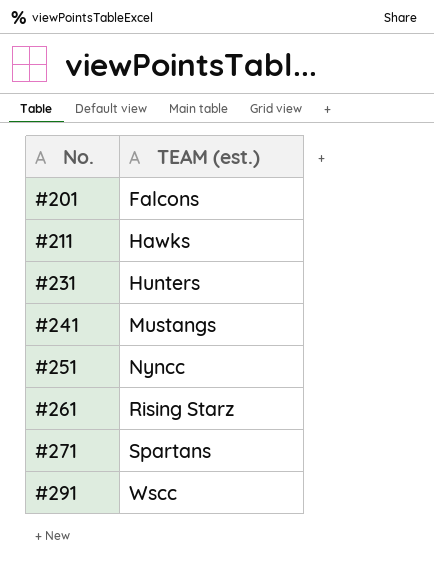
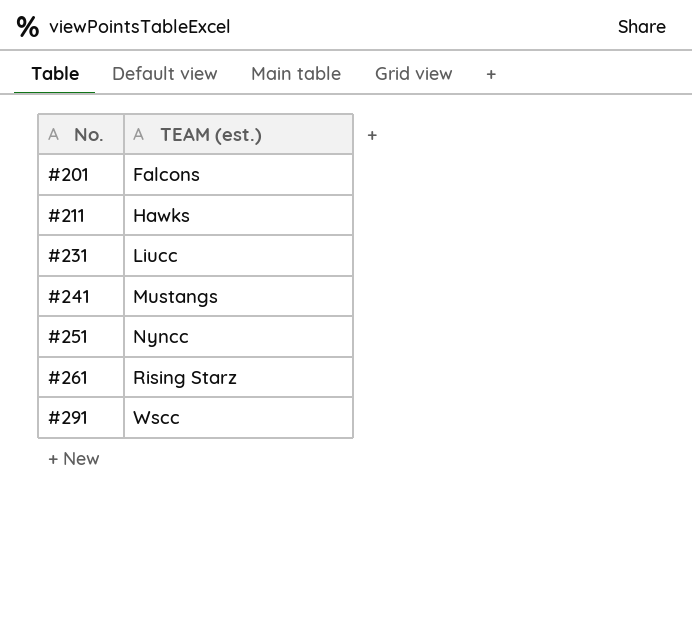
row #271: Spartans -> none
#231 | TEAM (est.): Hunters -> Liucc

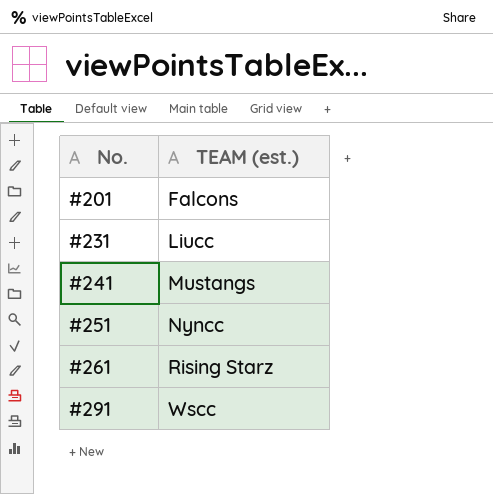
row #211: Hawks -> none

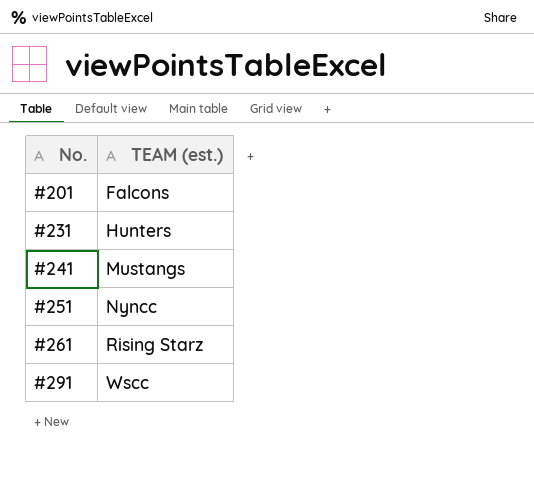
#231 | TEAM (est.): Liucc -> Hunters

